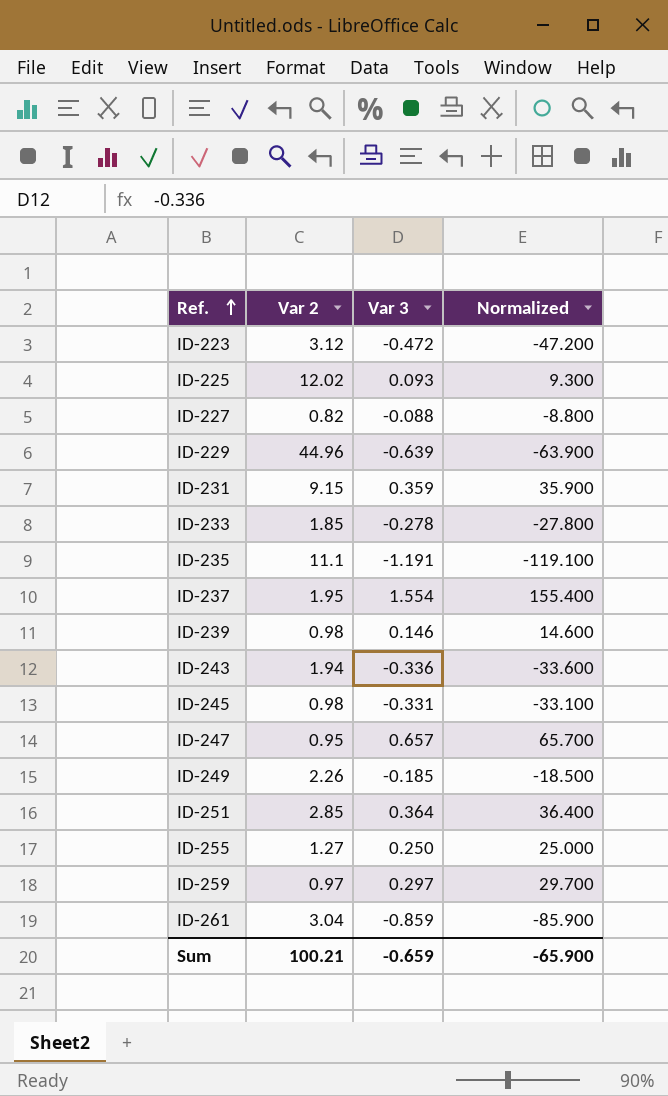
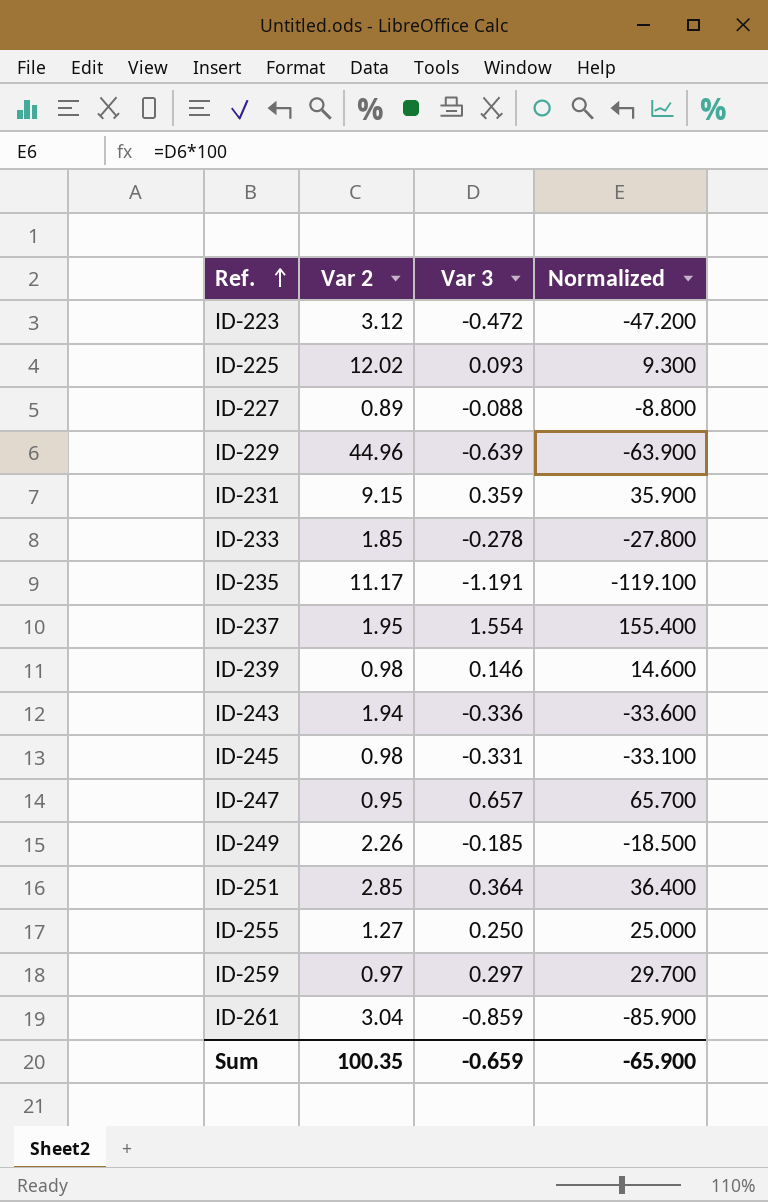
ID-227 | Var 2: 0.82 -> 0.89
ID-235 | Var 2: 11.1 -> 11.17
Sum | Var 2: 100.21 -> 100.35

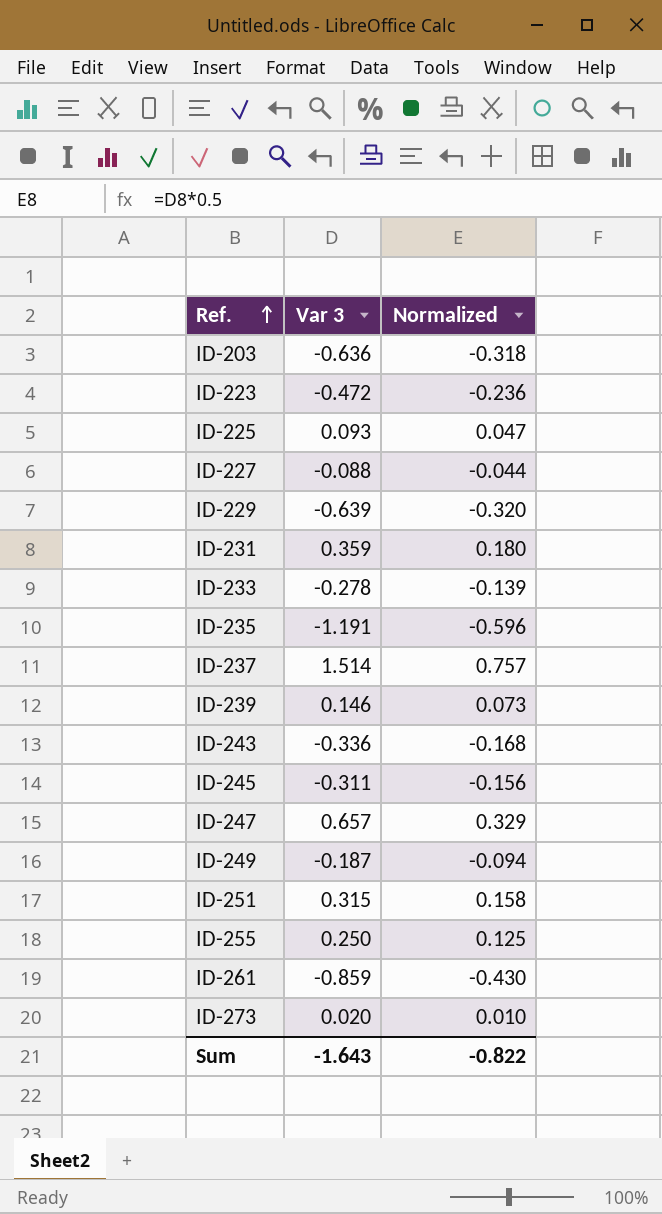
column Var 2 | position: 2 -> none
column Normalized | formula: [Var 3] * 100 -> [Var 3] * 0.5
row ID-259: 0.97 | 0.297 | 29.700 -> none
row ID-203: none -> -0.636 | -0.318
ID-237 | Var 3: 1.554 -> 1.514
ID-245 | Var 3: -0.331 -> -0.311
ID-249 | Var 3: -0.185 -> -0.187
ID-251 | Var 3: 0.364 -> 0.315
row ID-273: none -> 0.020 | 0.010
Sum | Var 3: -0.659 -> -1.643
Sum | Normalized: -65.900 -> -0.822

